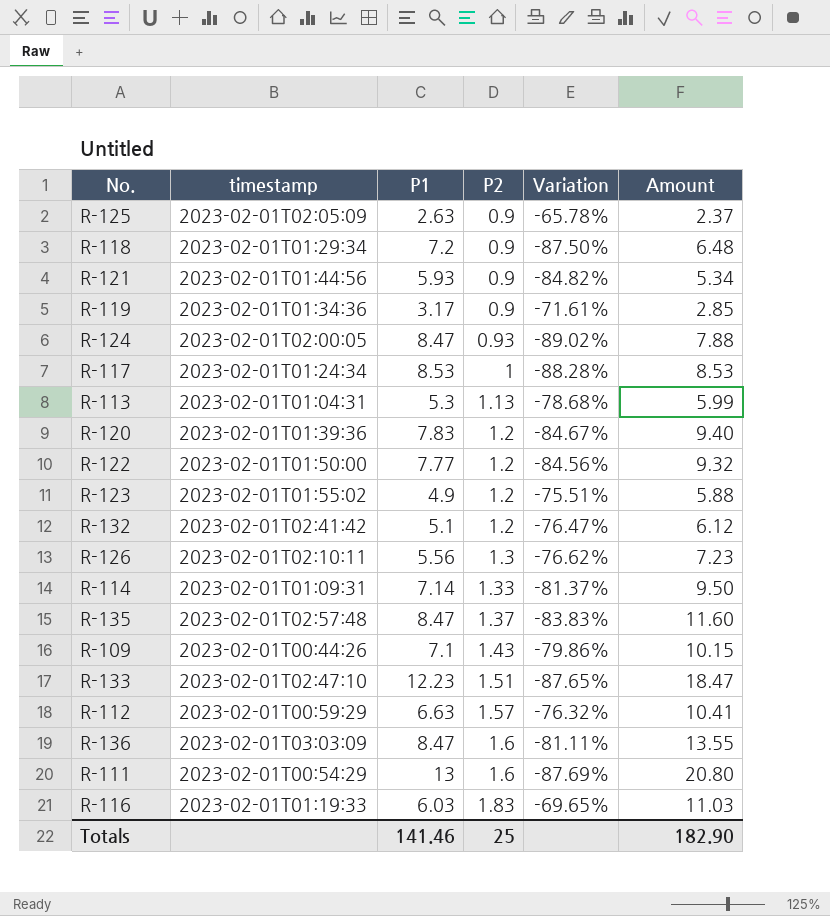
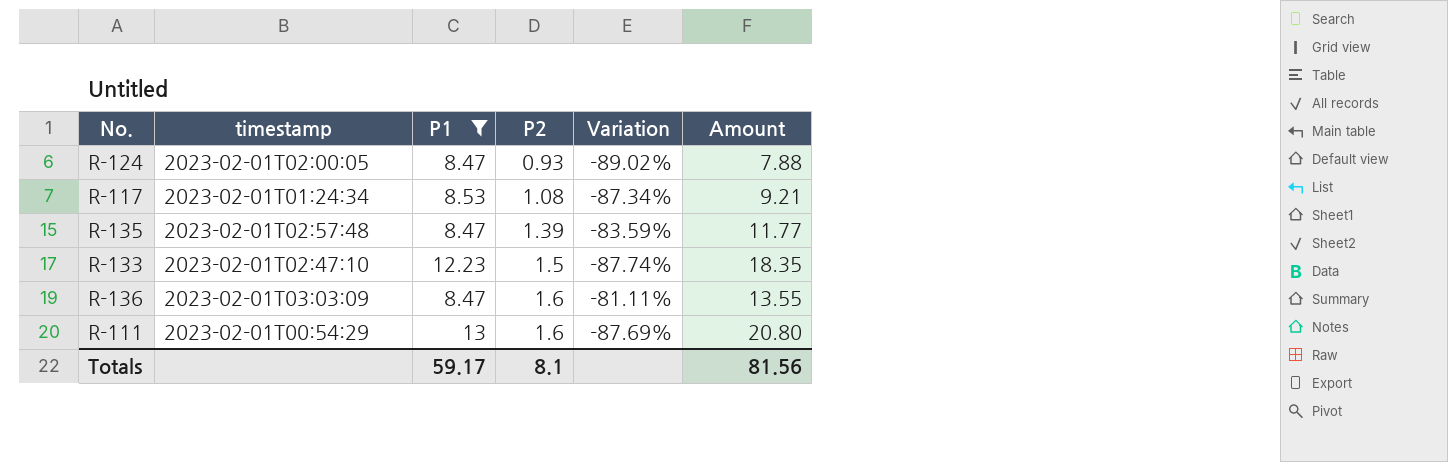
filter: none -> P1 >= 8.47
R-117 | P2: 1 -> 1.08
R-117 | Variation: -88.28% -> -87.34%
R-117 | Amount: 8.53 -> 9.21
R-135 | P2: 1.37 -> 1.39
R-135 | Variation: -83.83% -> -83.59%
R-135 | Amount: 11.60 -> 11.77
R-133 | P2: 1.51 -> 1.5
R-133 | Variation: -87.65% -> -87.74%
R-133 | Amount: 18.47 -> 18.35
Totals | P1: 141.46 -> 59.17
Totals | P2: 25 -> 8.1
Totals | Amount: 182.90 -> 81.56

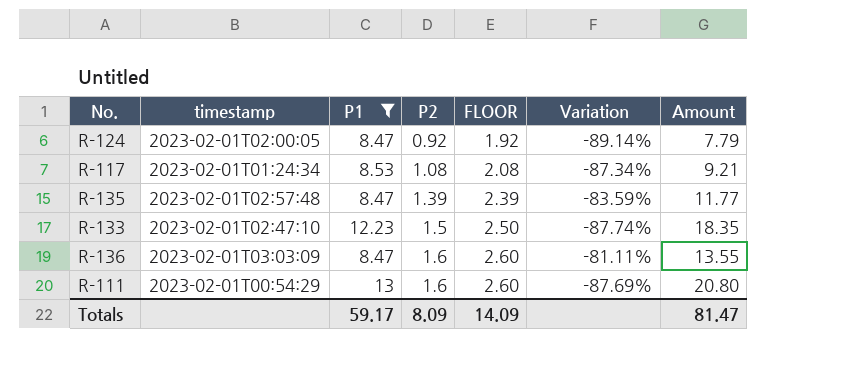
column FLOOR | formula: none -> [P2] + 1
R-124 | P2: 0.93 -> 0.92
R-124 | Variation: -89.02% -> -89.14%
R-124 | Amount: 7.88 -> 7.79
Totals | P2: 8.1 -> 8.09
Totals | Amount: 81.56 -> 81.47

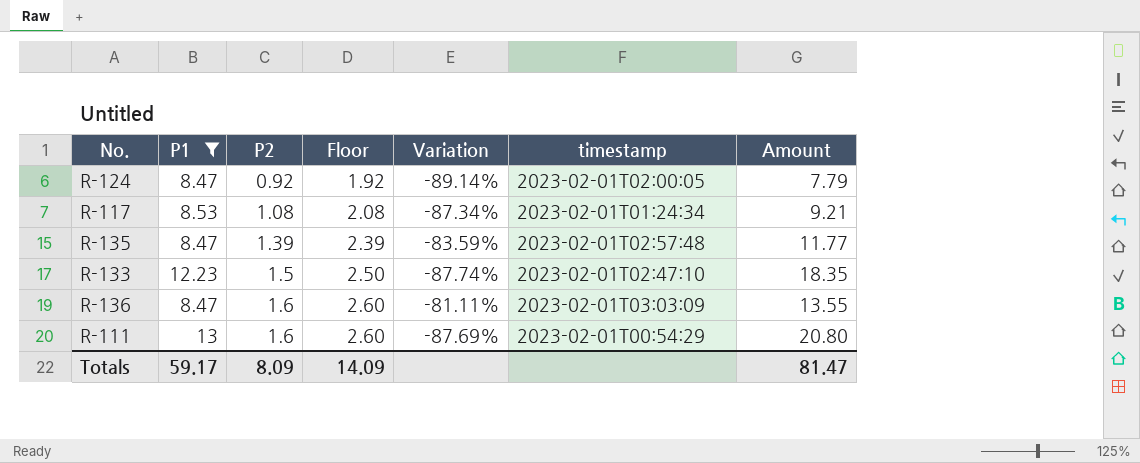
column name: FLOOR -> Floor
column timestamp | position: 2 -> 6

